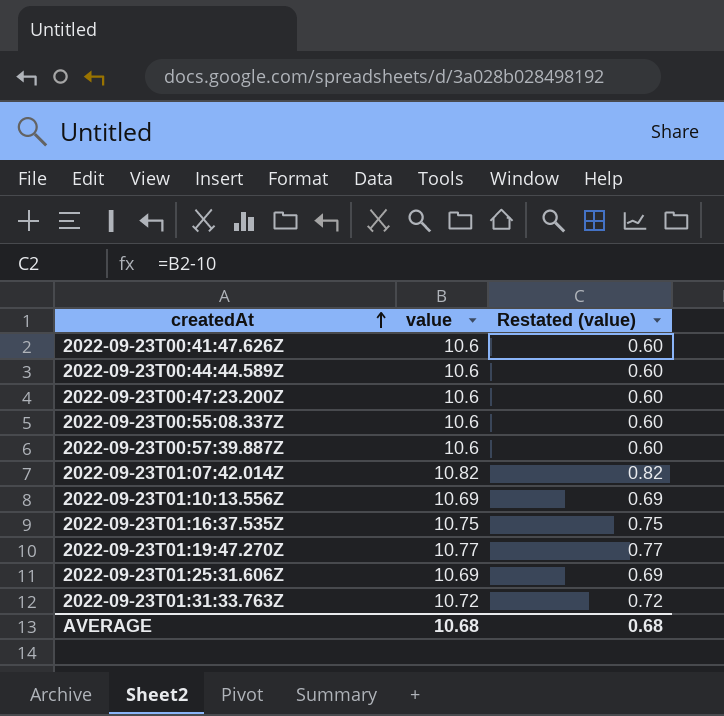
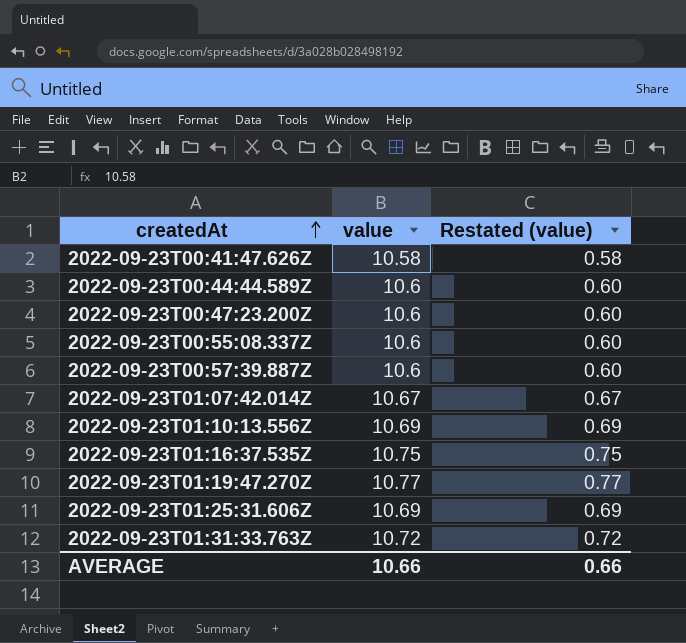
2022-09-23T00:41:47.626Z | value: 10.6 -> 10.58
2022-09-23T00:41:47.626Z | Restated (value): 0.60 -> 0.58
2022-09-23T01:07:42.014Z | value: 10.82 -> 10.67
2022-09-23T01:07:42.014Z | Restated (value): 0.82 -> 0.67
AVERAGE | value: 10.68 -> 10.66
AVERAGE | Restated (value): 0.68 -> 0.66

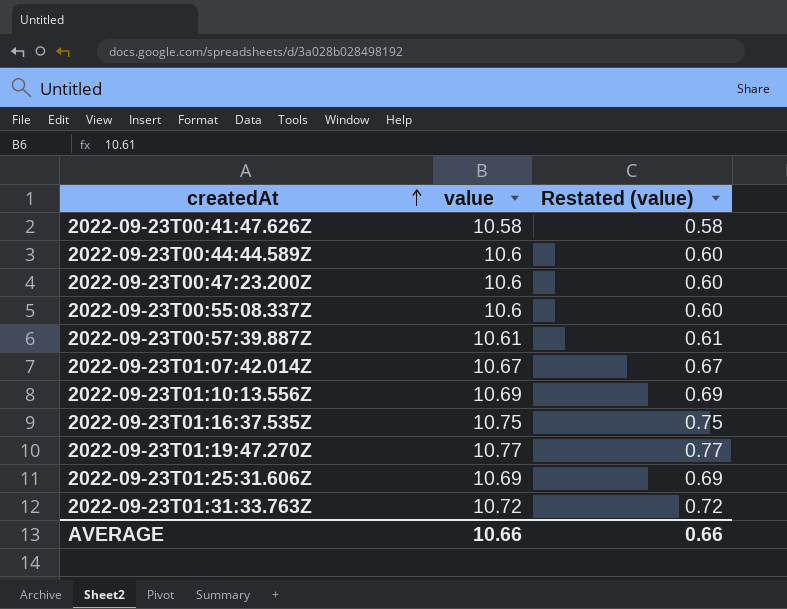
2022-09-23T00:57:39.887Z | value: 10.6 -> 10.61
2022-09-23T00:57:39.887Z | Restated (value): 0.60 -> 0.61

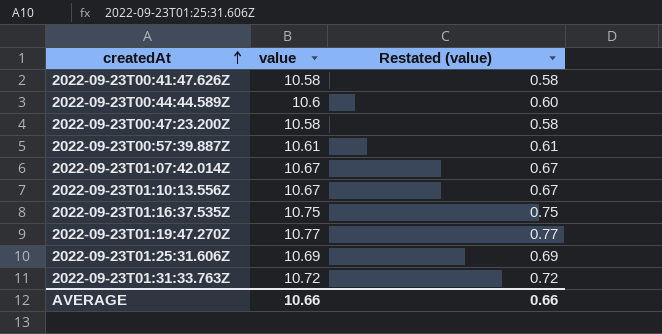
row 2022-09-23T00:55:08.337Z: 10.6 | 0.60 -> none
2022-09-23T00:47:23.200Z | value: 10.6 -> 10.58
2022-09-23T00:47:23.200Z | Restated (value): 0.60 -> 0.58
2022-09-23T01:10:13.556Z | value: 10.69 -> 10.67
2022-09-23T01:10:13.556Z | Restated (value): 0.69 -> 0.67

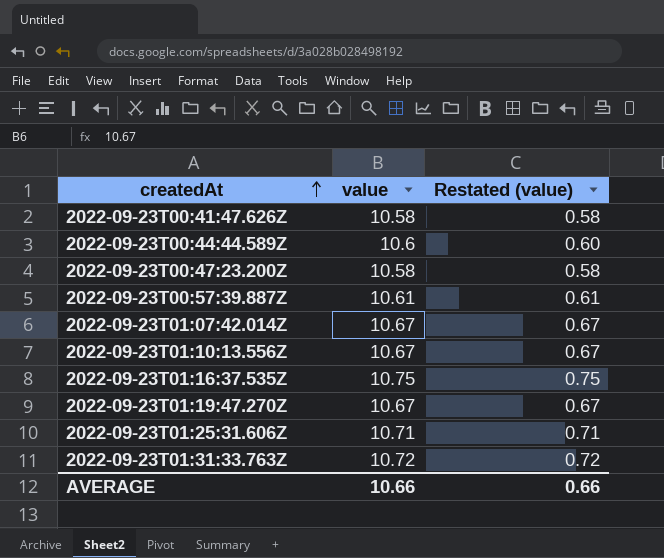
2022-09-23T01:19:47.270Z | value: 10.77 -> 10.67
2022-09-23T01:19:47.270Z | Restated (value): 0.77 -> 0.67
2022-09-23T01:25:31.606Z | value: 10.69 -> 10.71
2022-09-23T01:25:31.606Z | Restated (value): 0.69 -> 0.71

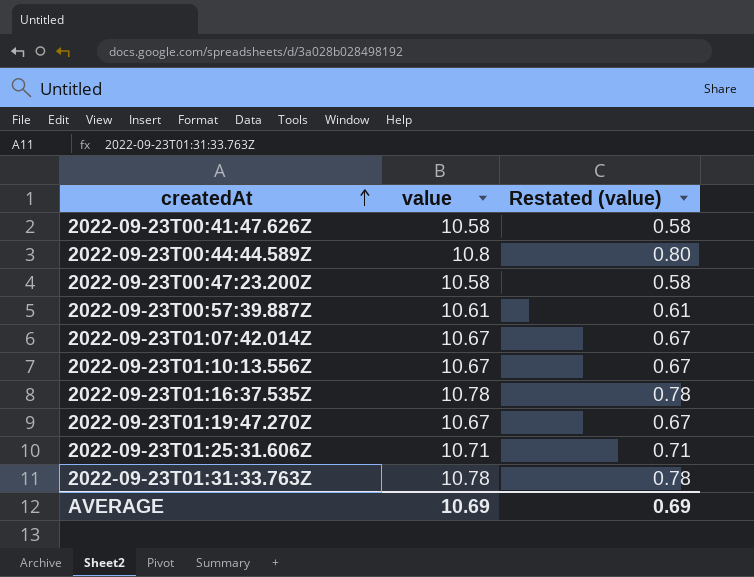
2022-09-23T00:44:44.589Z | value: 10.6 -> 10.8
2022-09-23T00:44:44.589Z | Restated (value): 0.60 -> 0.80
2022-09-23T01:16:37.535Z | value: 10.75 -> 10.78
2022-09-23T01:16:37.535Z | Restated (value): 0.75 -> 0.78
2022-09-23T01:31:33.763Z | value: 10.72 -> 10.78
2022-09-23T01:31:33.763Z | Restated (value): 0.72 -> 0.78
AVERAGE | value: 10.66 -> 10.69
AVERAGE | Restated (value): 0.66 -> 0.69

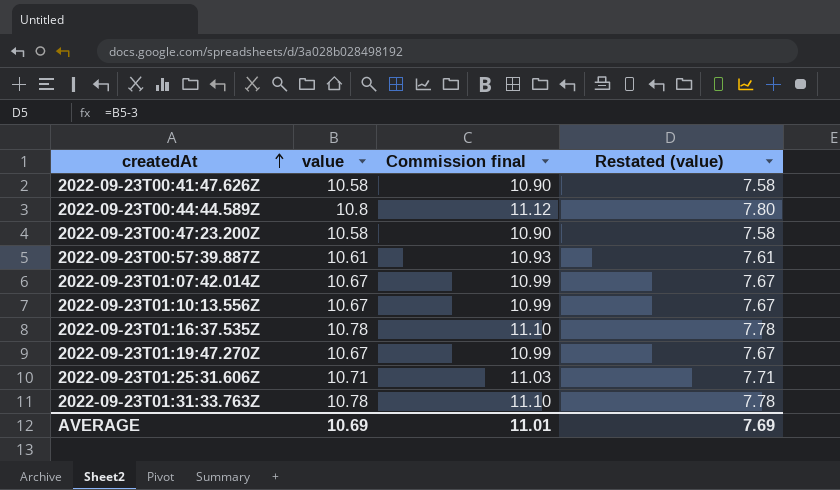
column Commission final | formula: none -> [value] * 1.03
column Restated (value) | formula: [value] - 10 -> [value] - 3
AVERAGE | Restated (value): 0.69 -> 7.69

